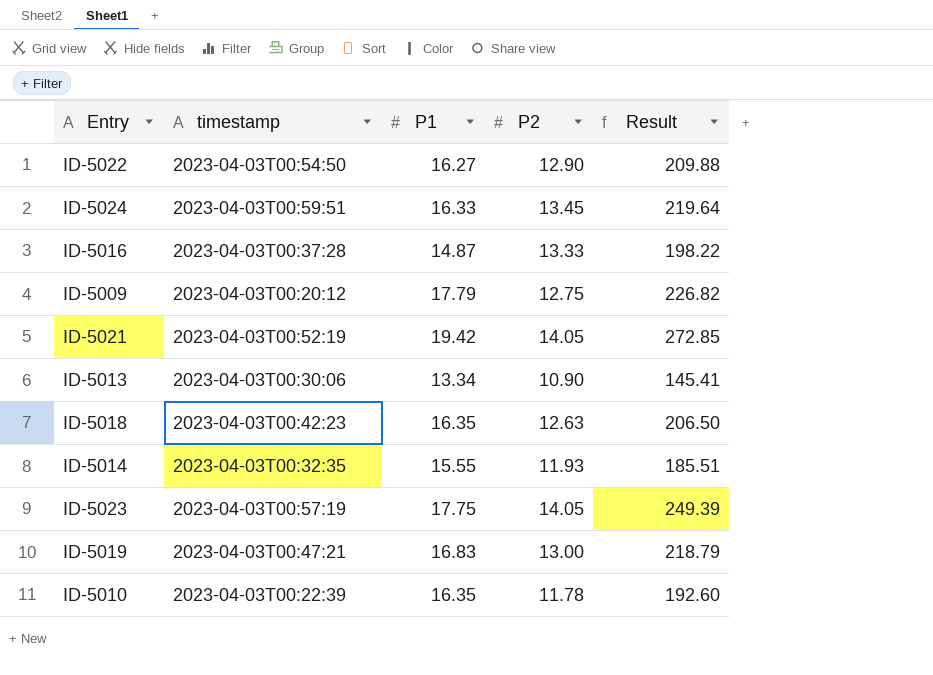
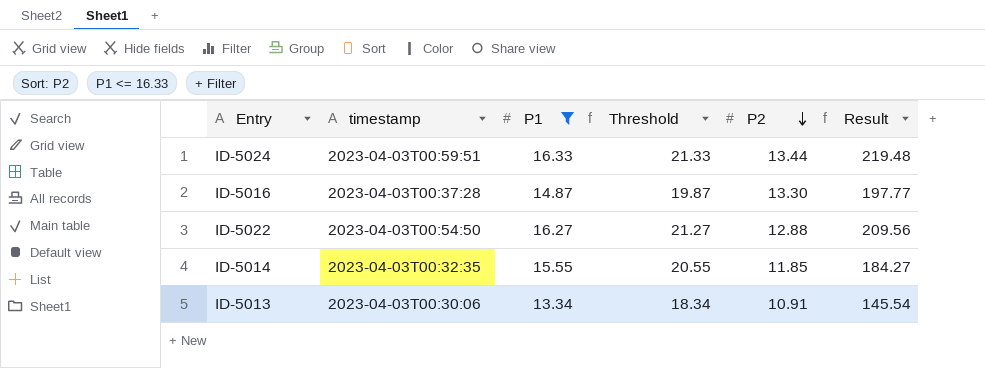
filter: none -> P1 <= 16.33
row order: none -> P2 descending
column Threshold | formula: none -> [P1] + 5
ID-5024 | P2: 13.45 -> 13.44
ID-5024 | Result: 219.64 -> 219.48
ID-5016 | P2: 13.33 -> 13.30
ID-5016 | Result: 198.22 -> 197.77
ID-5022 | P2: 12.90 -> 12.88
ID-5022 | Result: 209.88 -> 209.56
ID-5014 | P2: 11.93 -> 11.85
ID-5014 | Result: 185.51 -> 184.27
ID-5013 | P2: 10.90 -> 10.91
ID-5013 | Result: 145.41 -> 145.54

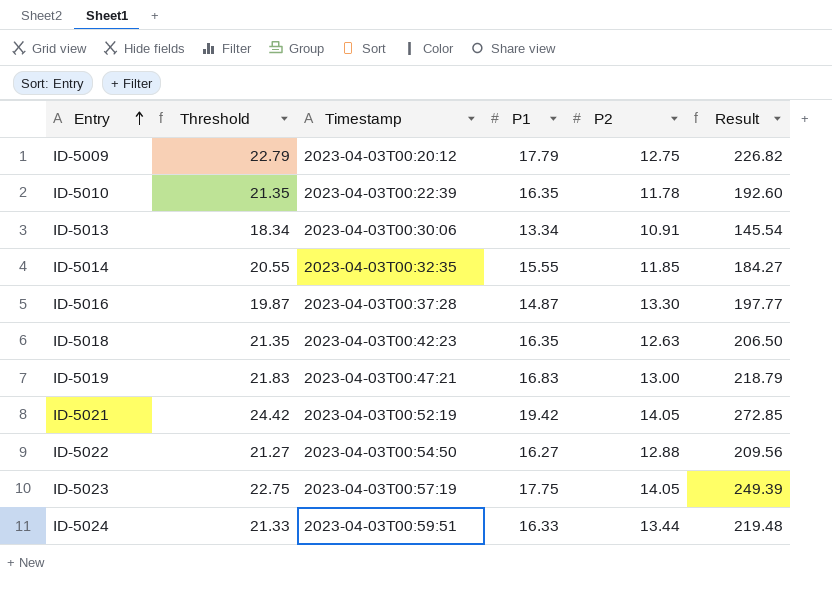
filter: P1 <= 16.33 -> none
row order: P2 descending -> Entry ascending
column Threshold | position: 4 -> 2
column name: timestamp -> Timestamp

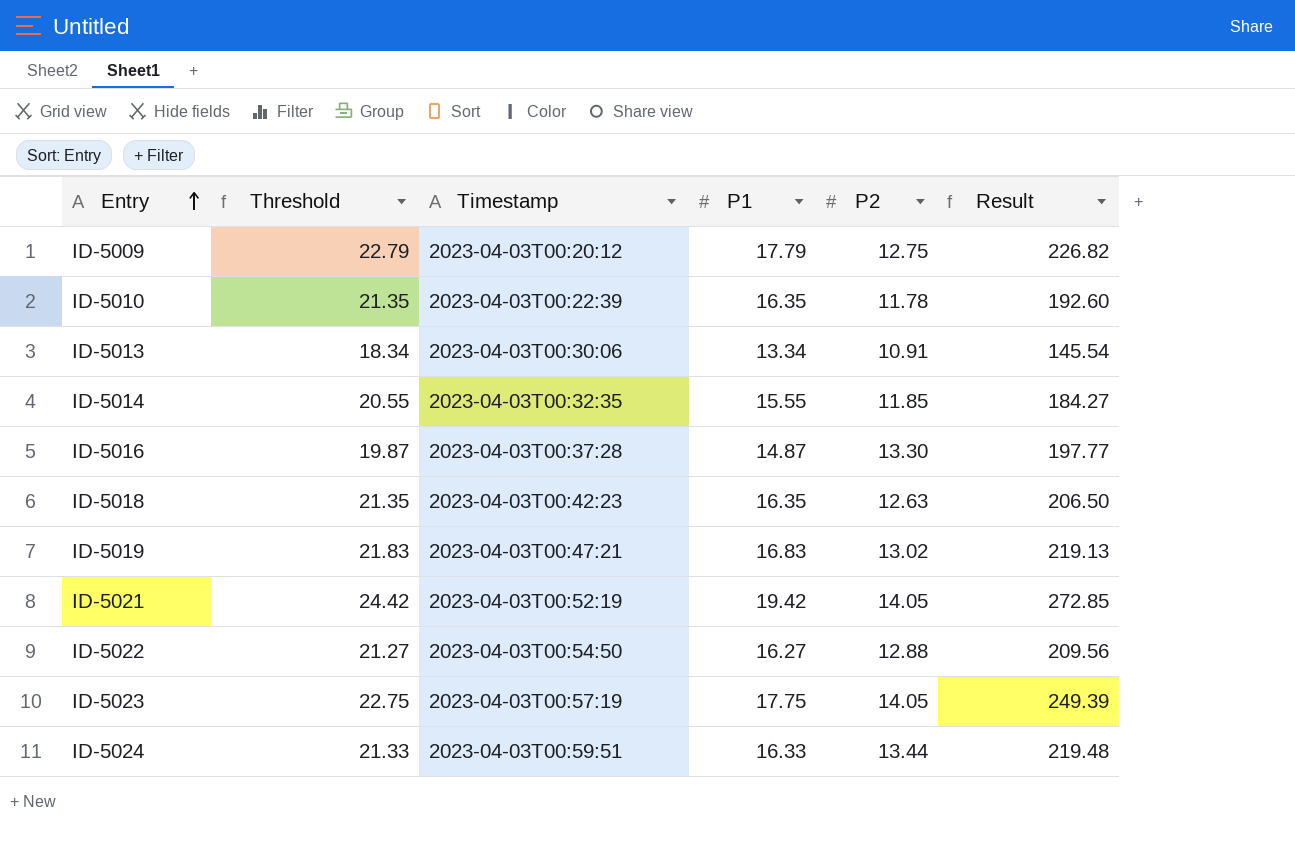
ID-5019 | P2: 13.00 -> 13.02
ID-5019 | Result: 218.79 -> 219.13

